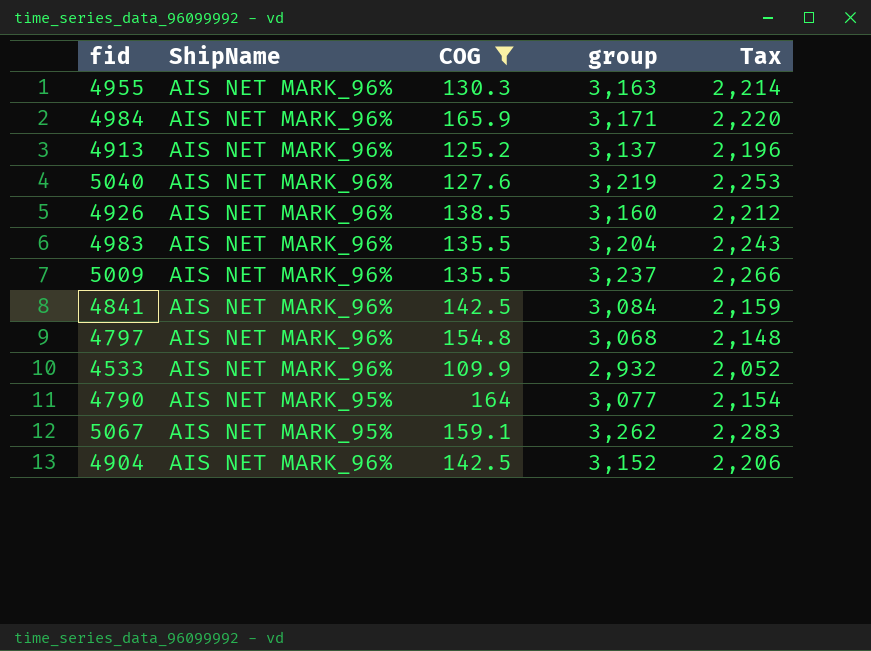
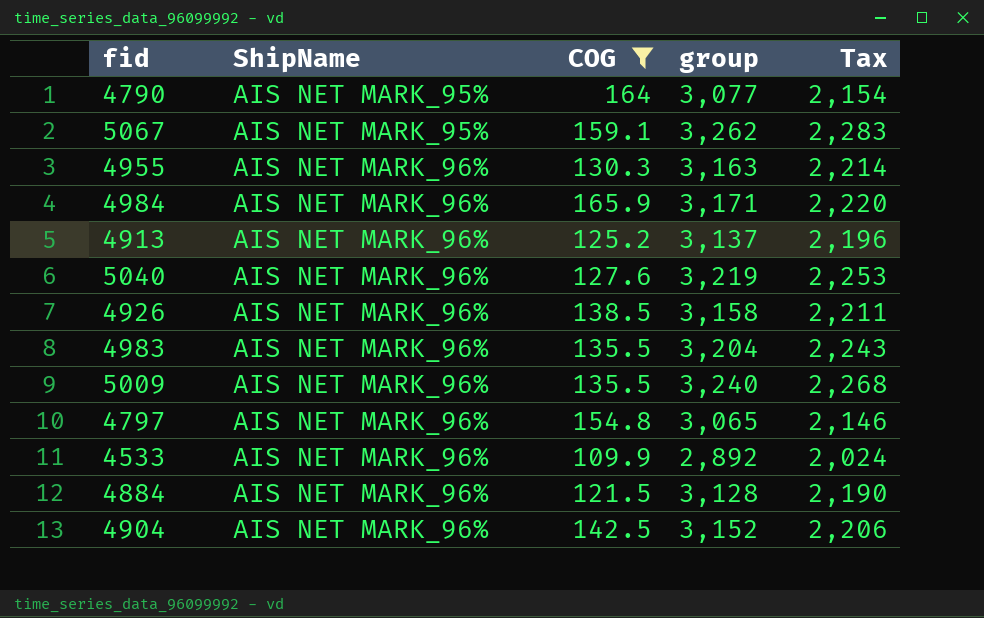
row order: none -> ShipName ascending
row 4841: AIS NET MARK_96% | 142.5 | 3,084 | 2,159 -> none
4926 | group: 3,160 -> 3,158
4926 | Tax: 2,212 -> 2,211
5009 | group: 3,237 -> 3,240
5009 | Tax: 2,266 -> 2,268
4797 | group: 3,068 -> 3,065
4797 | Tax: 2,148 -> 2,146
4533 | group: 2,932 -> 2,892
4533 | Tax: 2,052 -> 2,024
row 4884: none -> AIS NET MARK_96% | 121.5 | 3,128 | 2,190

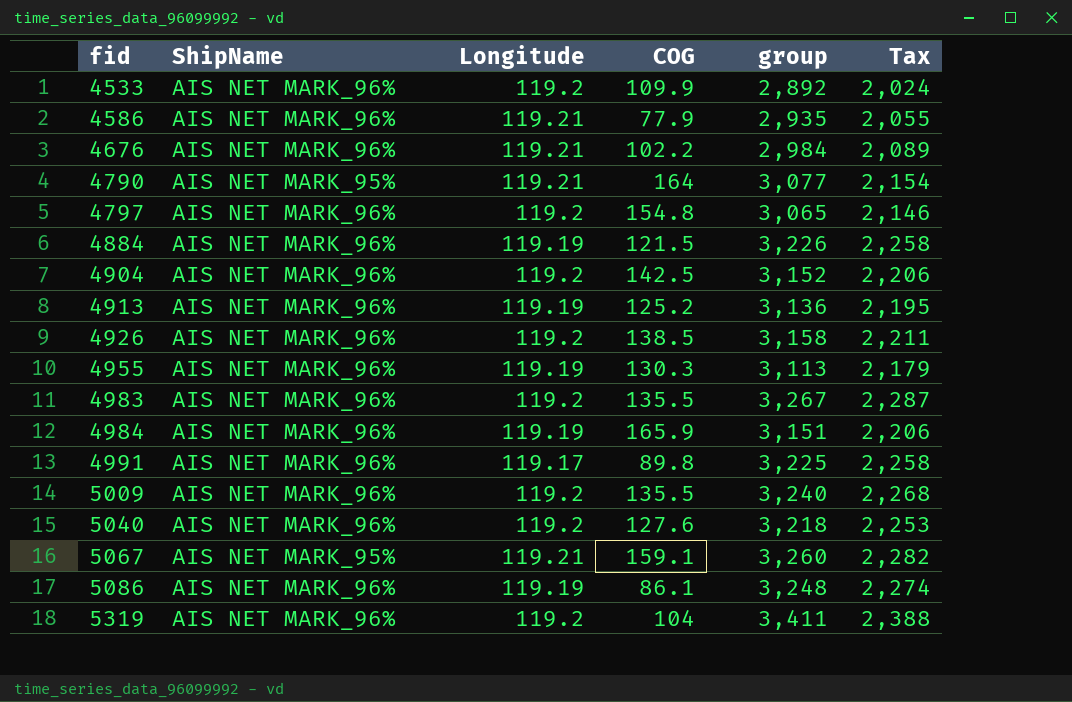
filter: COG >= 109.9 -> none
row order: ShipName ascending -> fid ascending
column Longitude | position: none -> 3
4884 | group: 3,128 -> 3,226
4884 | Tax: 2,190 -> 2,258
4913 | group: 3,137 -> 3,136
4913 | Tax: 2,196 -> 2,195
4955 | group: 3,163 -> 3,113
4955 | Tax: 2,214 -> 2,179
4983 | group: 3,204 -> 3,267
4983 | Tax: 2,243 -> 2,287
4984 | group: 3,171 -> 3,151
4984 | Tax: 2,220 -> 2,206
5040 | group: 3,219 -> 3,218
5067 | group: 3,262 -> 3,260
5067 | Tax: 2,283 -> 2,282

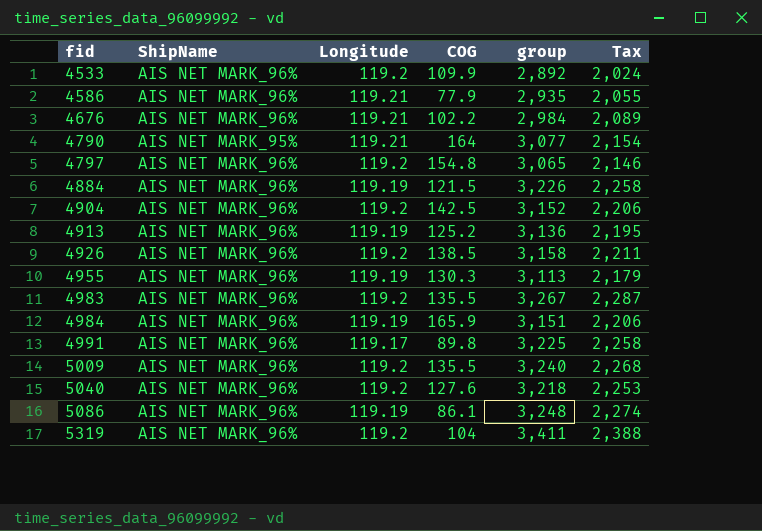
row 5067: AIS NET MARK_95% | 119.21 | 159.1 | 3,260 | 2,282 -> none

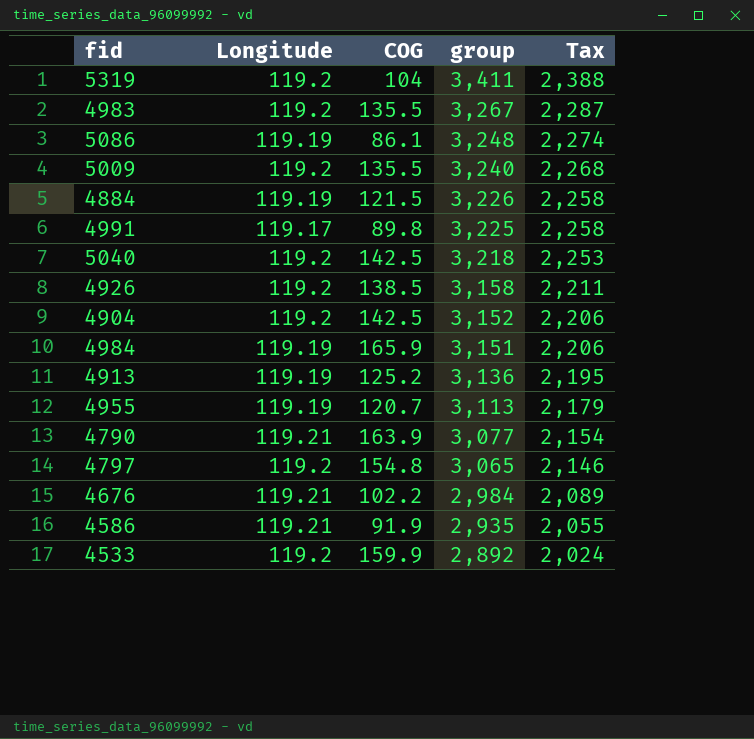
row order: fid ascending -> group descending
column ShipName | position: 2 -> none
5040 | COG: 127.6 -> 142.5
4955 | COG: 130.3 -> 120.7
4790 | COG: 164 -> 163.9
4586 | COG: 77.9 -> 91.9
4533 | COG: 109.9 -> 159.9

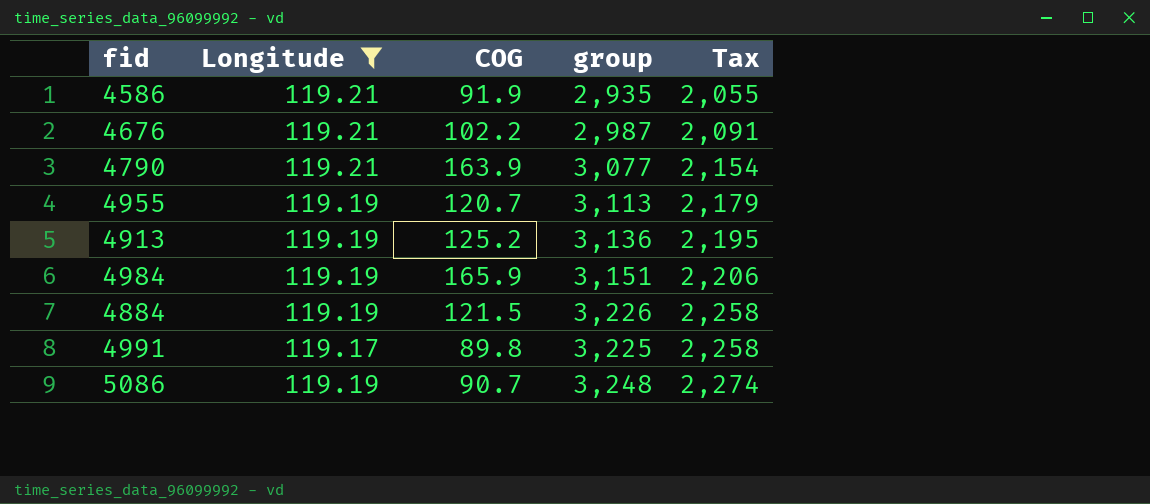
filter: none -> Longitude != 119.2
row order: group descending -> Tax ascending
4676 | group: 2,984 -> 2,987
4676 | Tax: 2,089 -> 2,091
5086 | COG: 86.1 -> 90.7

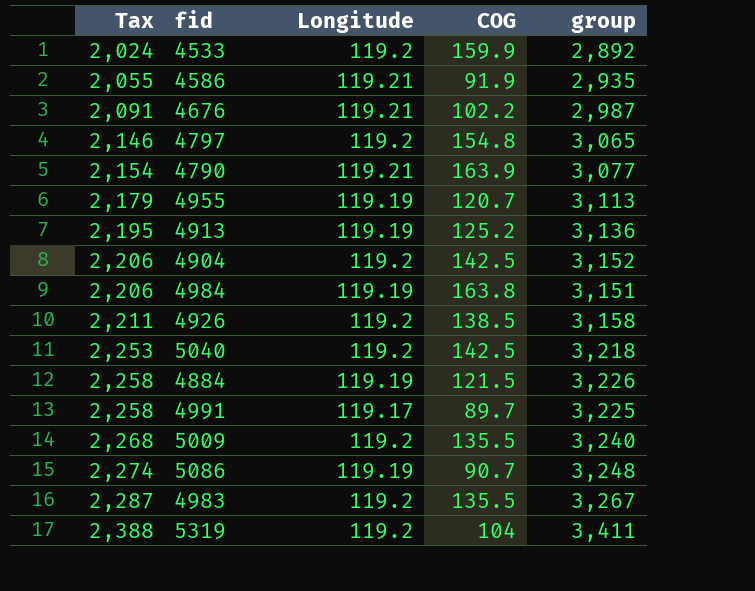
filter: Longitude != 119.2 -> none
column Tax | position: 5 -> 1
4984 | COG: 165.9 -> 163.8
4991 | COG: 89.8 -> 89.7

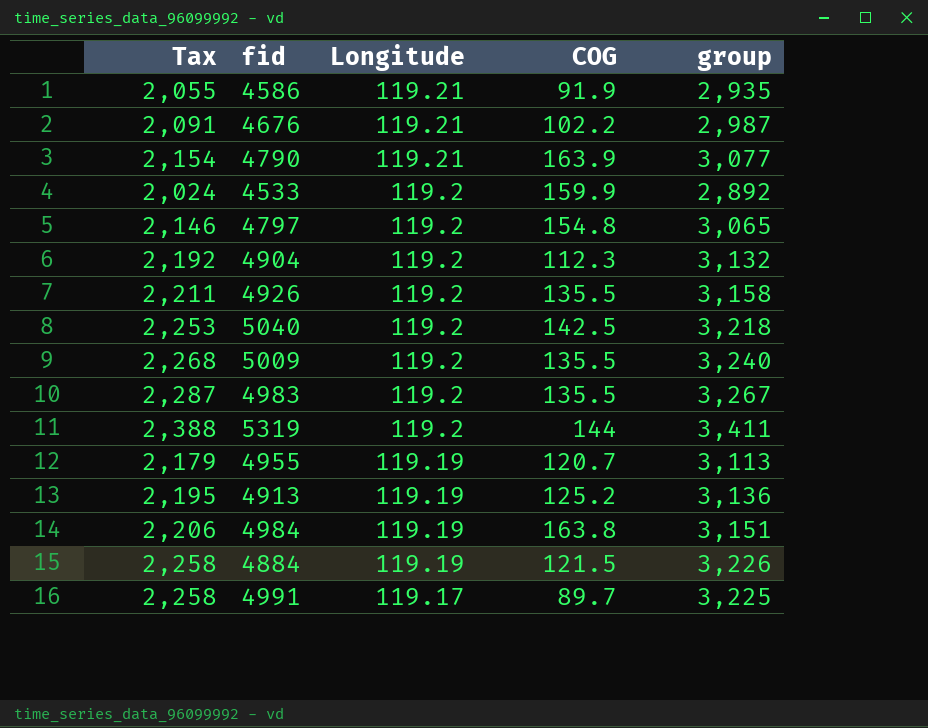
row order: Tax ascending -> Longitude descending
row 5086: 2,274 | 119.19 | 90.7 | 3,248 -> none
4904 | Tax: 2,206 -> 2,192
4904 | COG: 142.5 -> 112.3
4904 | group: 3,152 -> 3,132
4926 | COG: 138.5 -> 135.5
5319 | COG: 104 -> 144

